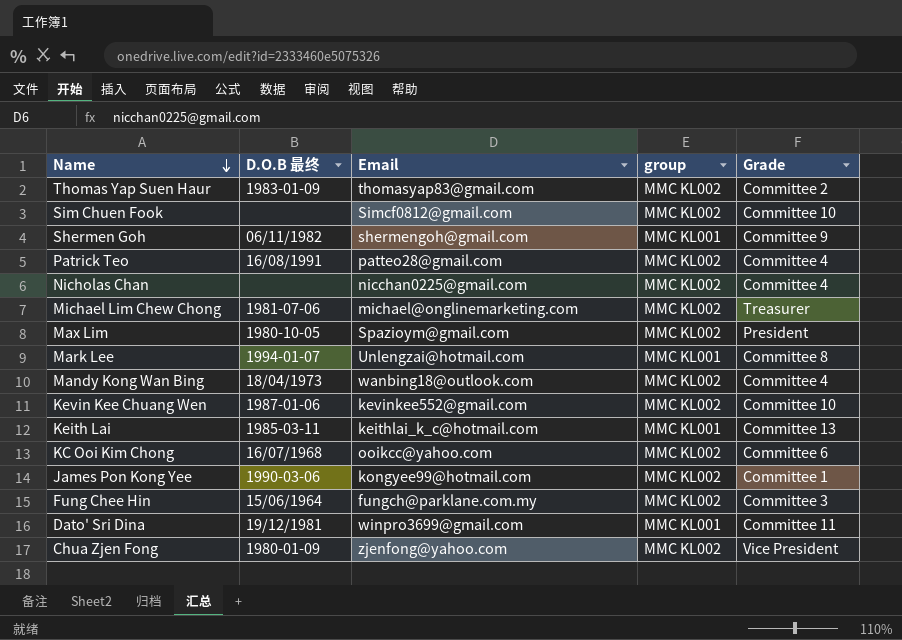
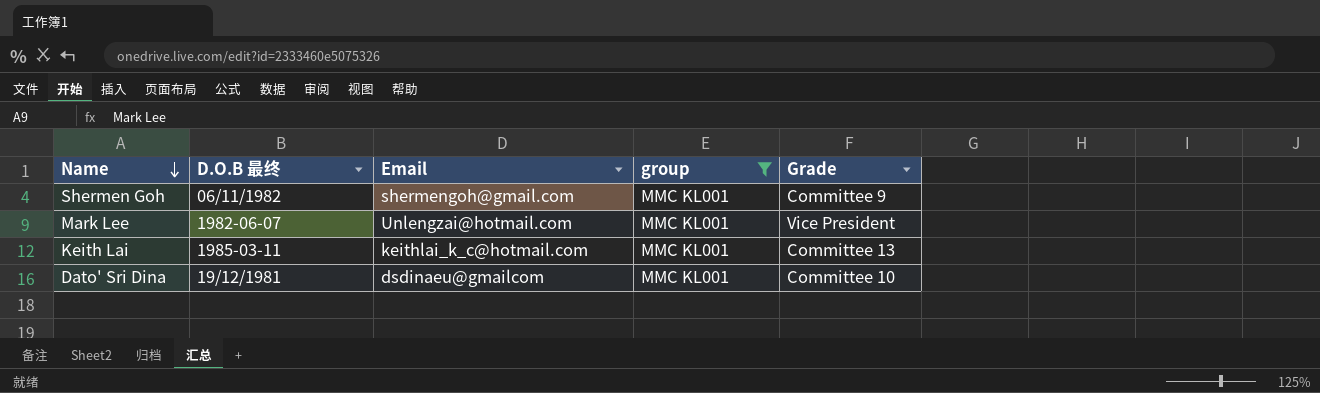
filter: none -> group = MMC KL001
Mark Lee | D.O.B 最终: 1994-01-07 -> 1982-06-07
Mark Lee | Grade: Committee 8 -> Vice President
Dato' Sri Dina | Email: winpro3699@gmail.com -> dsdinaeu@gmailcom
Dato' Sri Dina | Grade: Committee 11 -> Committee 10

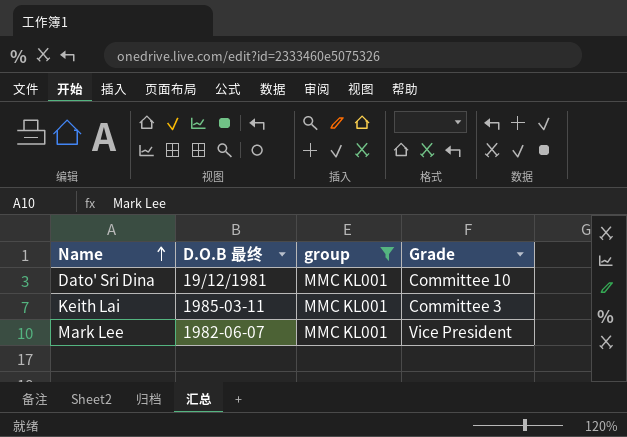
row order: Name descending -> Name ascending
column Email | position: 3 -> none
row Shermen Goh: 06/11/1982 | shermengoh@gmail.com | MMC KL001 | Committee 9 -> none
Keith Lai | Grade: Committee 13 -> Committee 3

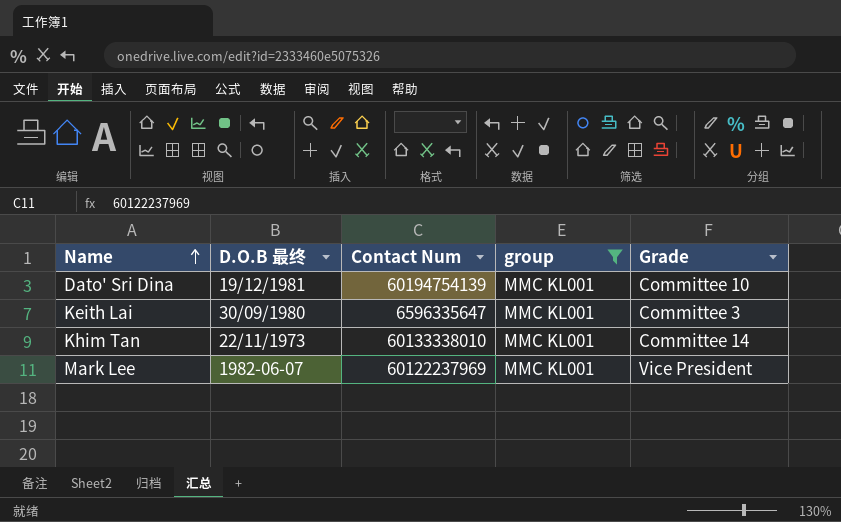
column Contact Num | position: none -> 3
Keith Lai | D.O.B 最终: 1985-03-11 -> 30/09/1980
row Khim Tan: none -> 22/11/1973 | 60133338010 | MMC KL001 | Committee 14

